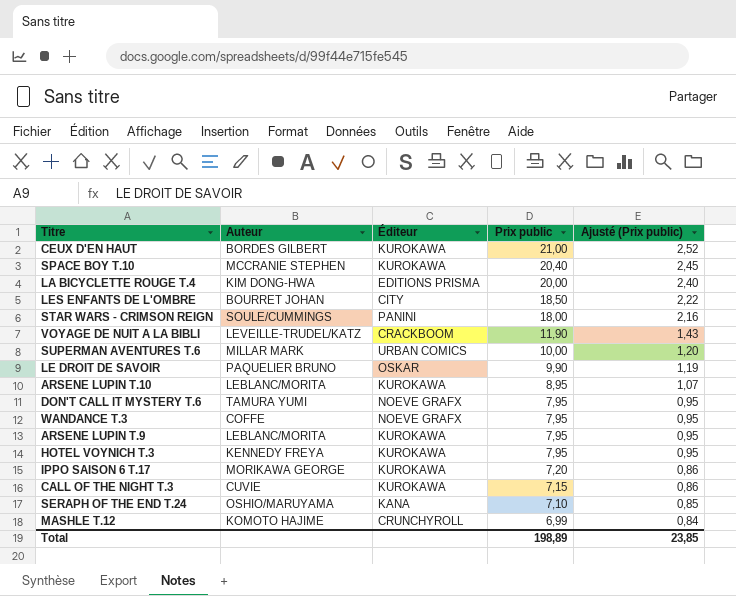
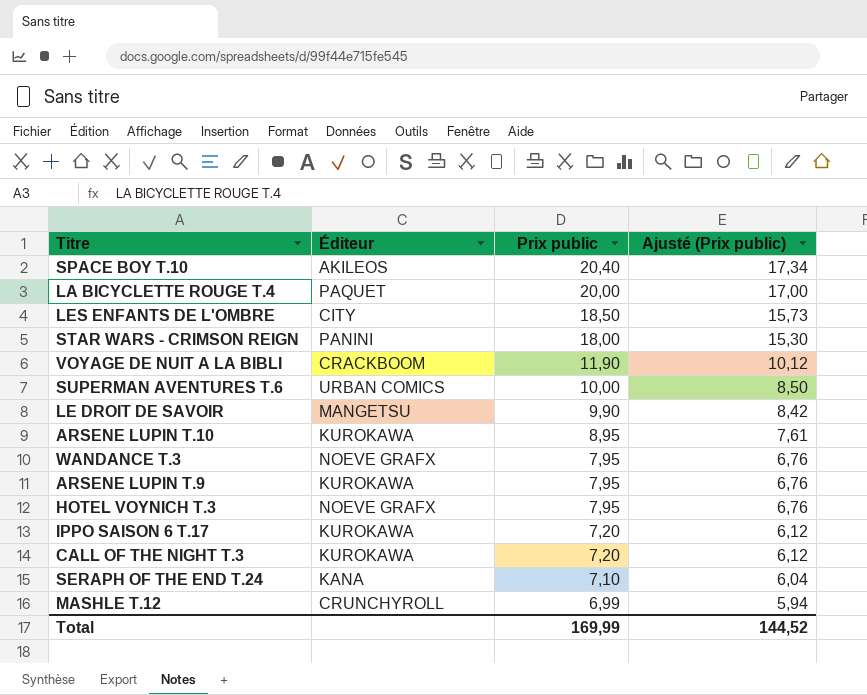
column Auteur | position: 2 -> none
column Ajusté (Prix public) | formula: [Prix public] * 0,12 -> [Prix public] * 0,85
row CEUX D'EN HAUT: BORDES GILBERT | KUROKAWA | 21,00 | 2,52 -> none
row DON'T CALL IT MYSTERY T.6: TAMURA YUMI | NOEVE GRAFX | 7,95 | 0,95 -> none
SPACE BOY T.10 | Éditeur: KUROKAWA -> AKILEOS
LA BICYCLETTE ROUGE T.4 | Éditeur: EDITIONS PRISMA -> PAQUET
LE DROIT DE SAVOIR | Éditeur: OSKAR -> MANGETSU
HOTEL VOYNICH T.3 | Éditeur: KUROKAWA -> NOEVE GRAFX
CALL OF THE NIGHT T.3 | Prix public: 7,15 -> 7,20
Total | Prix public: 198,89 -> 169,99
Total | Ajusté (Prix public): 23,85 -> 144,52

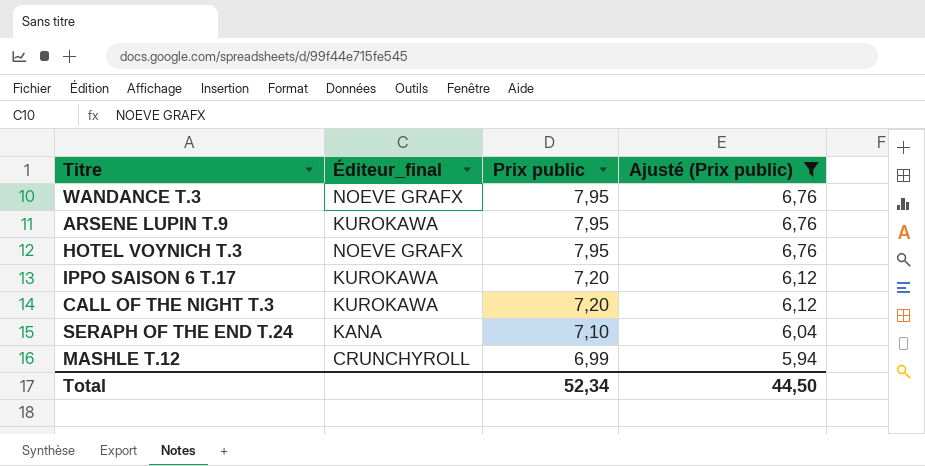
filter: none -> Ajusté (Prix public) <= 6,76
column name: Éditeur -> Éditeur_final
Total | Prix public: 169,99 -> 52,34
Total | Ajusté (Prix public): 144,52 -> 44,50

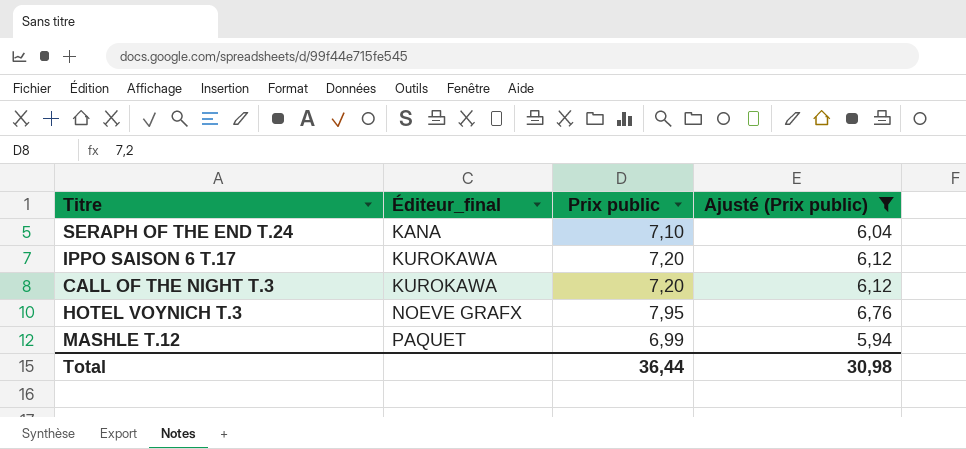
row order: Prix public descending -> Éditeur_final ascending
row WANDANCE T.3: NOEVE GRAFX | 7,95 | 6,76 -> none
row ARSENE LUPIN T.9: KUROKAWA | 7,95 | 6,76 -> none
MASHLE T.12 | Éditeur_final: CRUNCHYROLL -> PAQUET
Total | Prix public: 52,34 -> 36,44
Total | Ajusté (Prix public): 44,50 -> 30,98

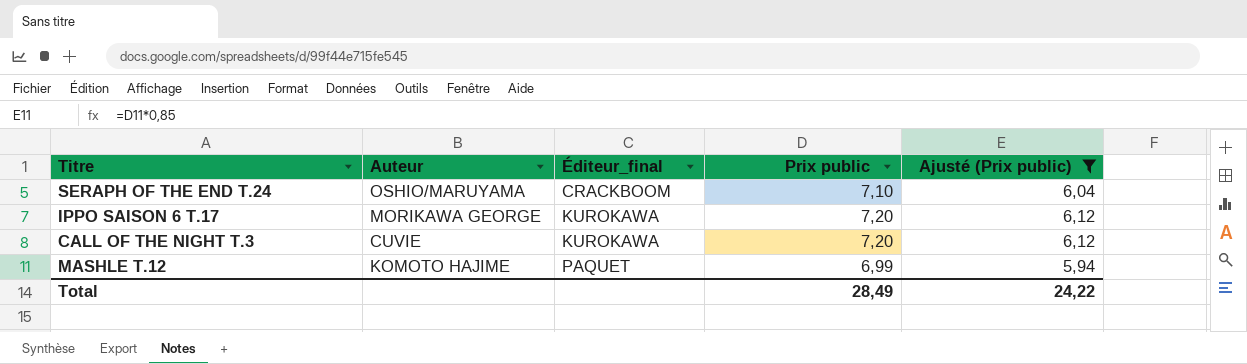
column Auteur | position: none -> 2
row HOTEL VOYNICH T.3: NOEVE GRAFX | 7,95 | 6,76 -> none
SERAPH OF THE END T.24 | Éditeur_final: KANA -> CRACKBOOM
Total | Prix public: 36,44 -> 28,49
Total | Ajusté (Prix public): 30,98 -> 24,22

